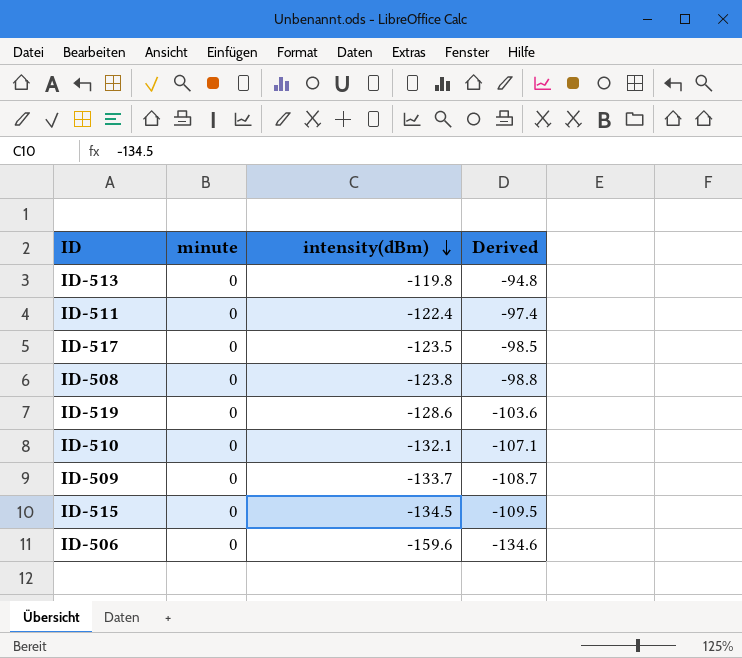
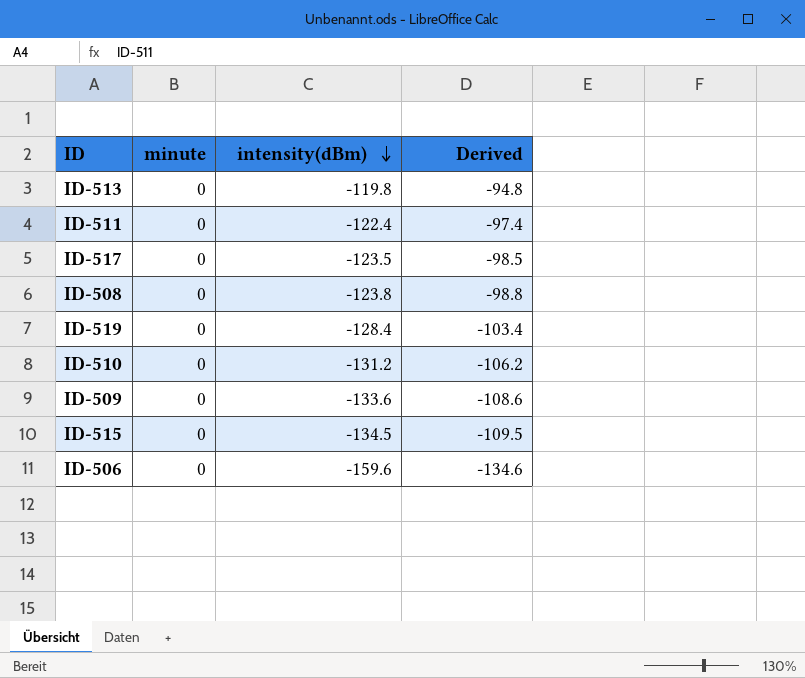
ID-519 | intensity(dBm): -128.6 -> -128.4
ID-519 | Derived: -103.6 -> -103.4
ID-510 | intensity(dBm): -132.1 -> -131.2
ID-510 | Derived: -107.1 -> -106.2
ID-509 | intensity(dBm): -133.7 -> -133.6
ID-509 | Derived: -108.7 -> -108.6

